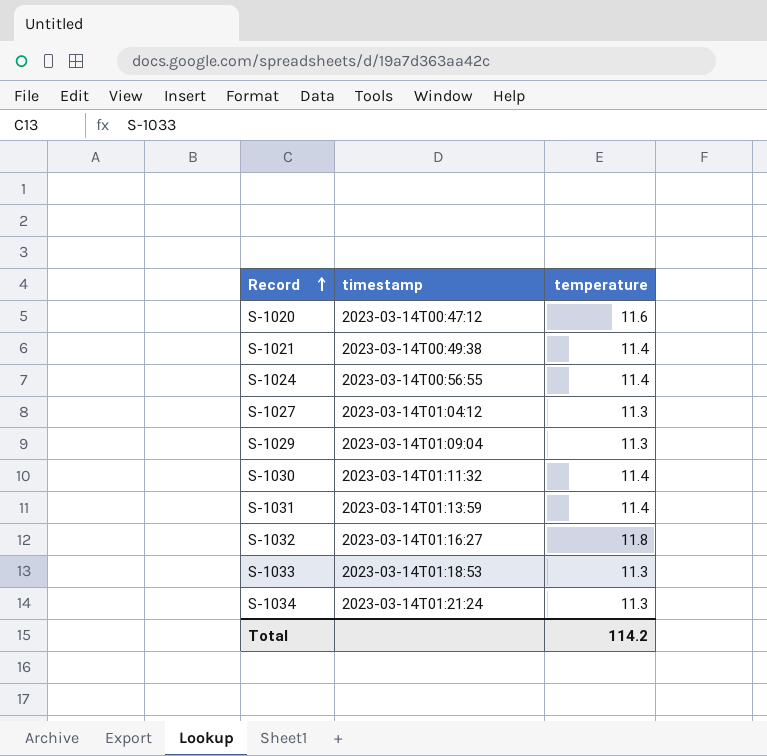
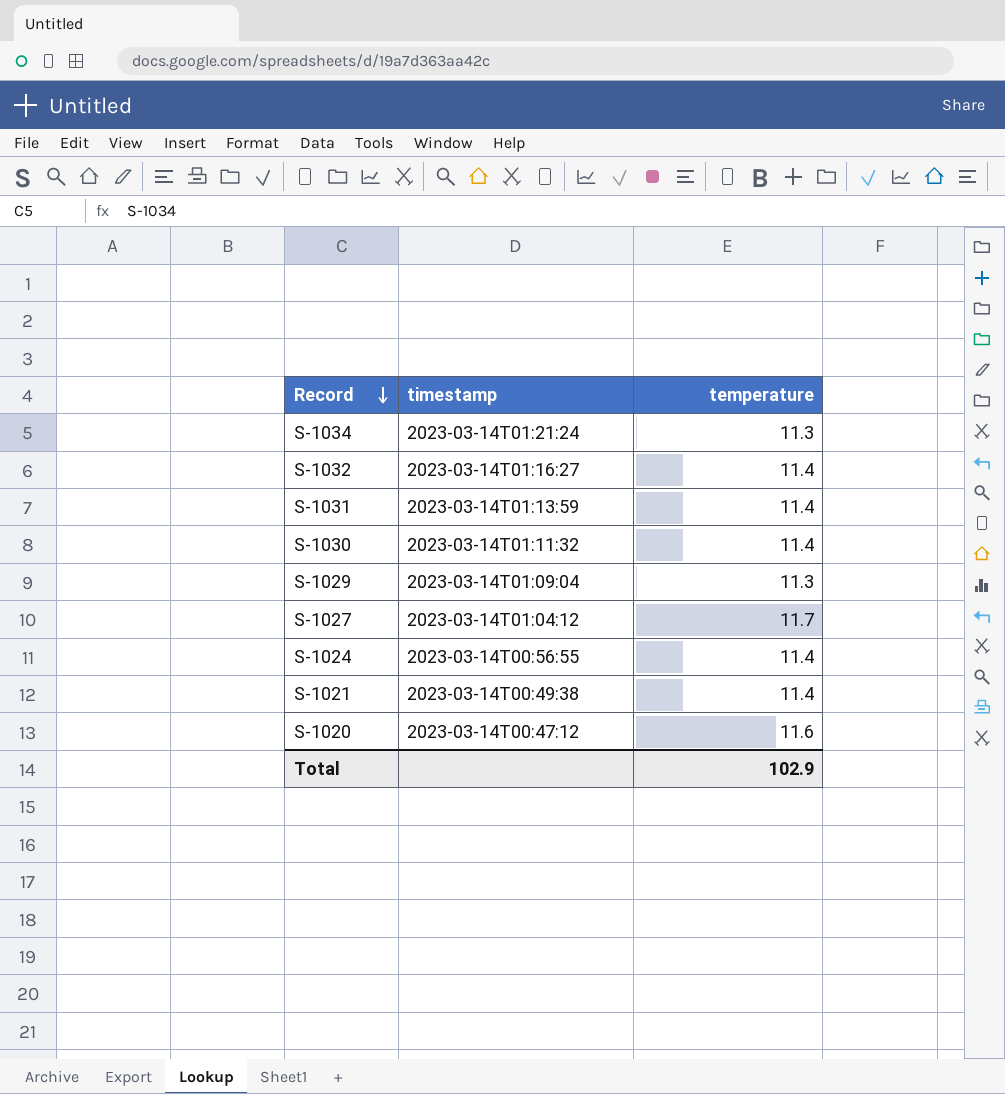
row order: Record ascending -> Record descending
row S-1033: 2023-03-14T01:18:53 | 11.3 -> none
S-1032 | temperature: 11.8 -> 11.4
S-1027 | temperature: 11.3 -> 11.7
Total | temperature: 114.2 -> 102.9

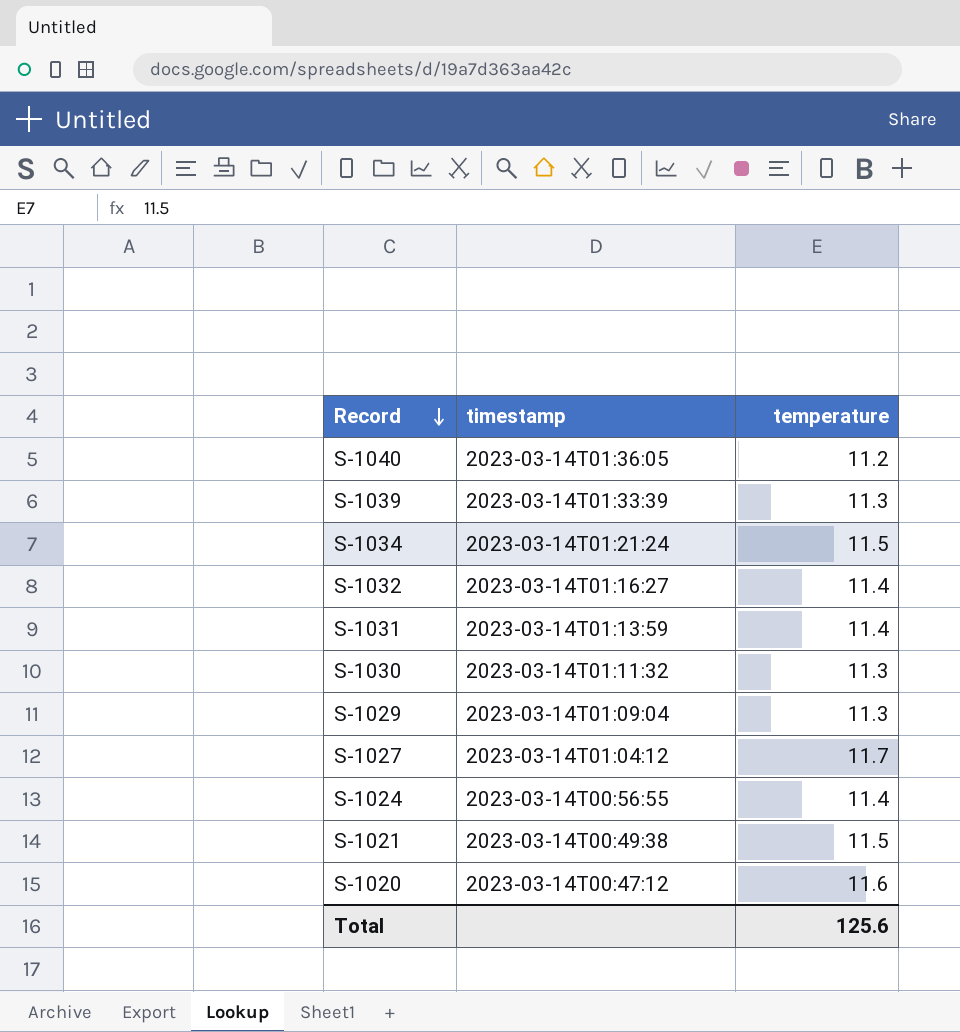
row S-1040: none -> 2023-03-14T01:36:05 | 11.2
row S-1039: none -> 2023-03-14T01:33:39 | 11.3
S-1034 | temperature: 11.3 -> 11.5
S-1030 | temperature: 11.4 -> 11.3
S-1021 | temperature: 11.4 -> 11.5
Total | temperature: 102.9 -> 125.6

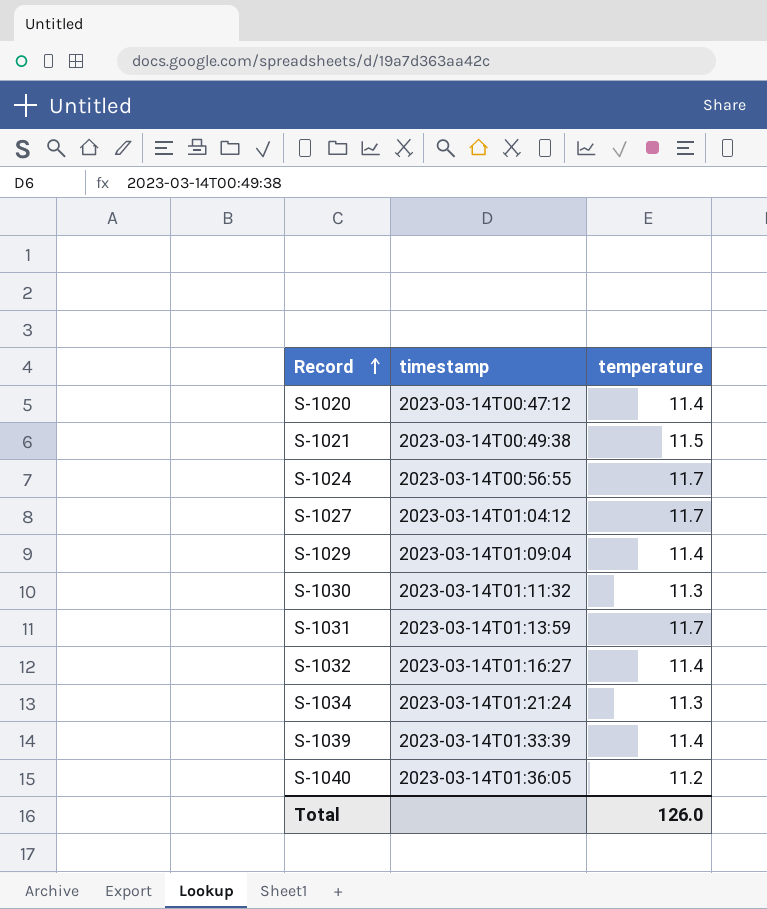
row order: Record descending -> Record ascending
S-1020 | temperature: 11.6 -> 11.4
S-1024 | temperature: 11.4 -> 11.7
S-1029 | temperature: 11.3 -> 11.4
S-1031 | temperature: 11.4 -> 11.7
S-1034 | temperature: 11.5 -> 11.3
S-1039 | temperature: 11.3 -> 11.4
Total | temperature: 125.6 -> 126.0

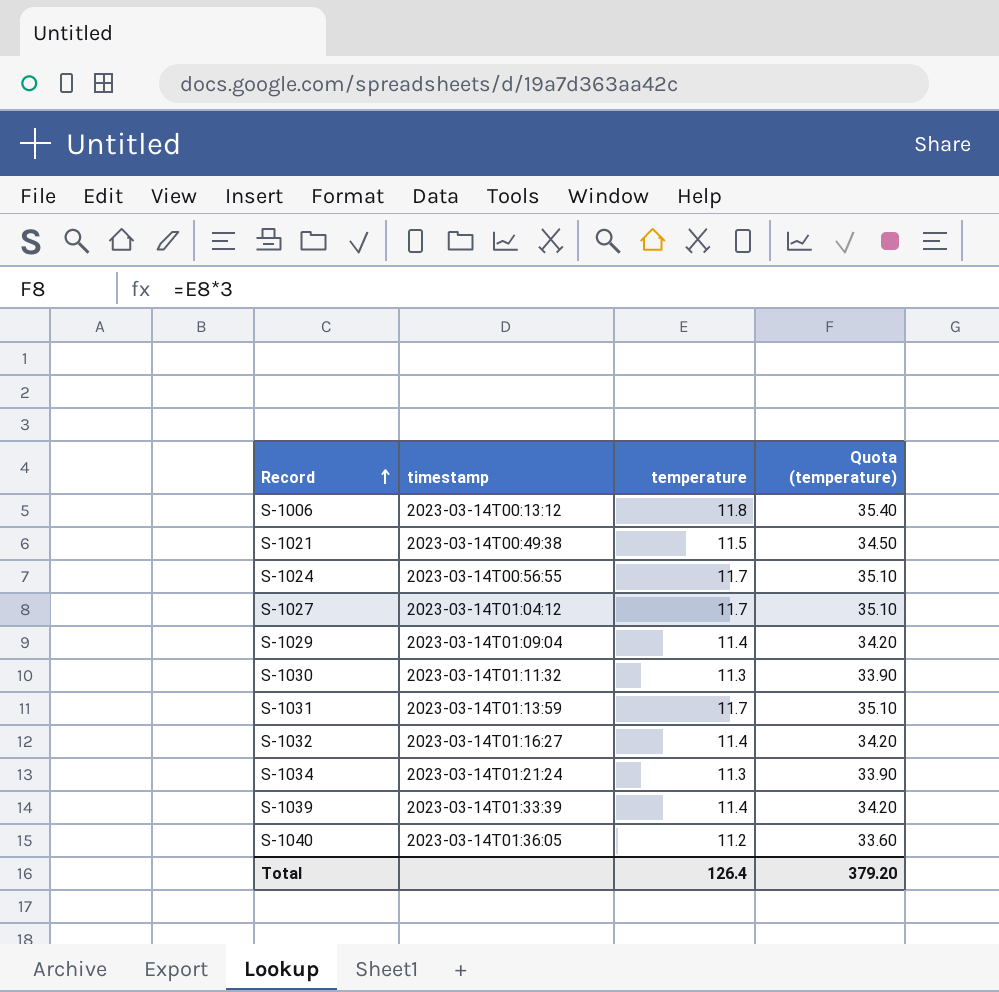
column Quota (temperature) | formula: none -> [temperature] * 3
row S-1020: 2023-03-14T00:47:12 | 11.4 -> none
row S-1006: none -> 2023-03-14T00:13:12 | 11.8 | 35.40
Total | temperature: 126.0 -> 126.4

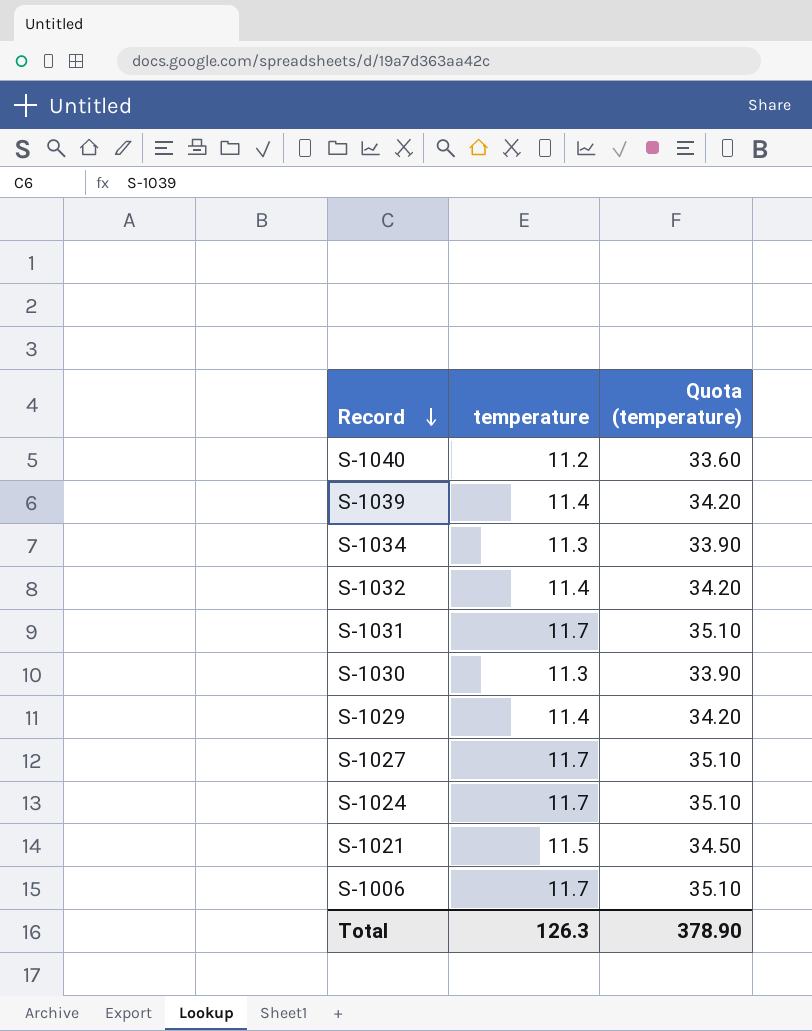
row order: Record ascending -> Record descending
column timestamp | position: 2 -> none
S-1006 | temperature: 11.8 -> 11.7
S-1006 | Quota (temperature): 35.40 -> 35.10
Total | temperature: 126.4 -> 126.3
Total | Quota (temperature): 379.20 -> 378.90

